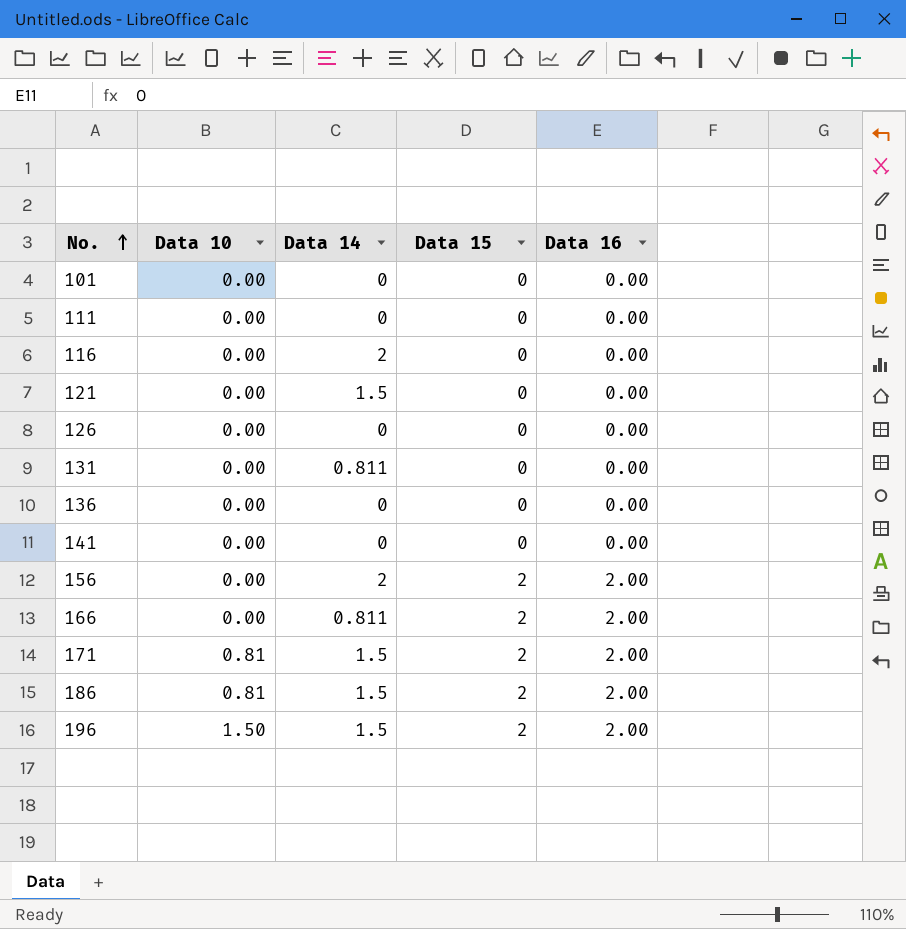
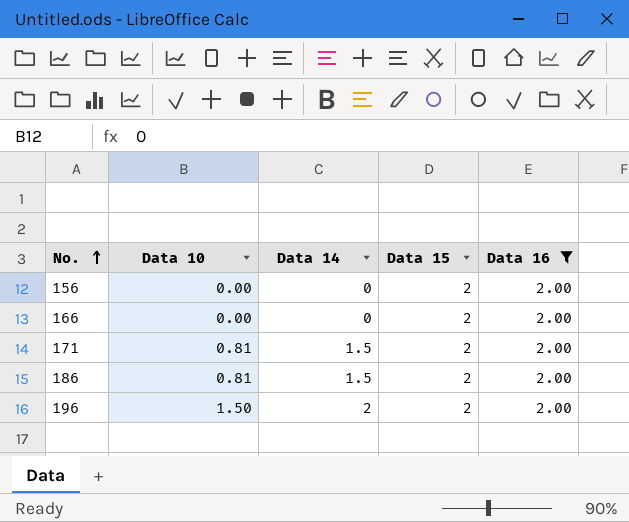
filter: none -> Data 16 = 2.00
156 | Data 14: 2 -> 0
166 | Data 14: 0.811 -> 0
196 | Data 14: 1.5 -> 2

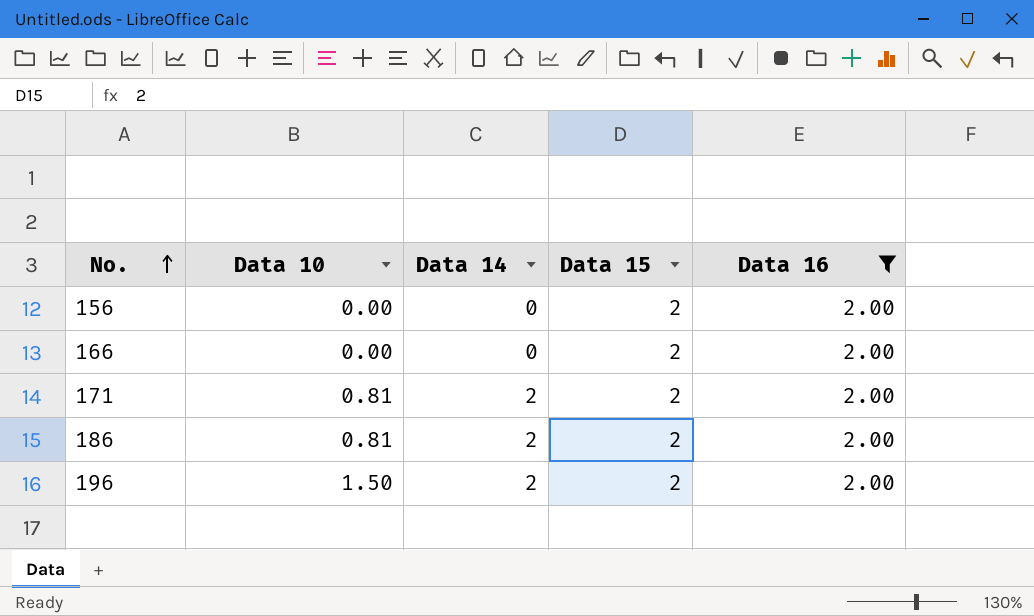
171 | Data 14: 1.5 -> 2
186 | Data 14: 1.5 -> 2

